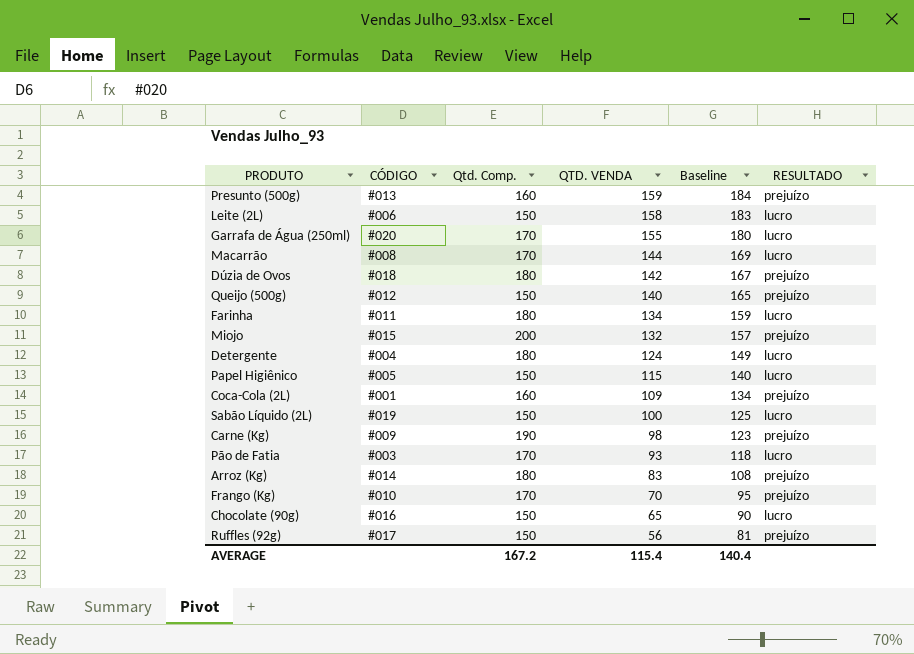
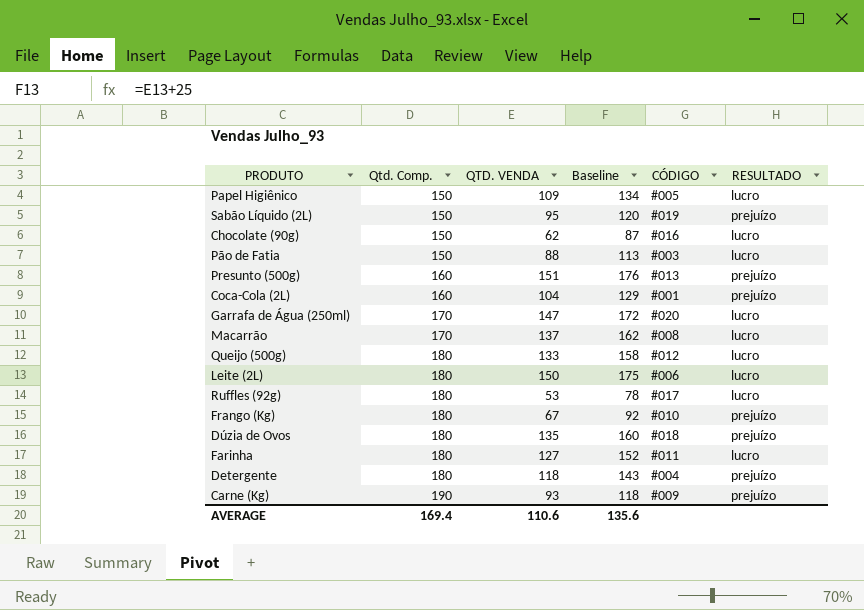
row order: QTD. VENDA descending -> Qtd. Comp. ascending
column CÓDIGO | position: 2 -> 5
row Miojo: #015 | 200 | 132 | 157 | prejuízo -> none
row Arroz (Kg): #014 | 180 | 83 | 108 | prejuízo -> none
Papel Higiênico | QTD. VENDA: 115 -> 109
Papel Higiênico | Baseline: 140 -> 134
Sabão Líquido (2L) | QTD. VENDA: 100 -> 95
Sabão Líquido (2L) | Baseline: 125 -> 120
Sabão Líquido (2L) | RESULTADO: lucro -> prejuízo
Chocolate (90g) | QTD. VENDA: 65 -> 62
Chocolate (90g) | Baseline: 90 -> 87
Pão de Fatia | Qtd. Comp.: 170 -> 150
Pão de Fatia | QTD. VENDA: 93 -> 88
Pão de Fatia | Baseline: 118 -> 113
Presunto (500g) | QTD. VENDA: 159 -> 151
Presunto (500g) | Baseline: 184 -> 176
Coca-Cola (2L) | QTD. VENDA: 109 -> 104
Coca-Cola (2L) | Baseline: 134 -> 129
Garrafa de Água (250ml) | QTD. VENDA: 155 -> 147
Garrafa de Água (250ml) | Baseline: 180 -> 172
Macarrão | QTD. VENDA: 144 -> 137
Macarrão | Baseline: 169 -> 162
Queijo (500g) | Qtd. Comp.: 150 -> 180
Queijo (500g) | QTD. VENDA: 140 -> 133
Queijo (500g) | Baseline: 165 -> 158
Queijo (500g) | RESULTADO: prejuízo -> lucro
Leite (2L) | Qtd. Comp.: 150 -> 180
Leite (2L) | QTD. VENDA: 158 -> 150
Leite (2L) | Baseline: 183 -> 175
Ruffles (92g) | Qtd. Comp.: 150 -> 180
Ruffles (92g) | QTD. VENDA: 56 -> 53
Ruffles (92g) | Baseline: 81 -> 78
Ruffles (92g) | RESULTADO: prejuízo -> lucro
Frango (Kg) | Qtd. Comp.: 170 -> 180
Frango (Kg) | QTD. VENDA: 70 -> 67
Frango (Kg) | Baseline: 95 -> 92
Dúzia de Ovos | QTD. VENDA: 142 -> 135
Dúzia de Ovos | Baseline: 167 -> 160
Farinha | QTD. VENDA: 134 -> 127
Farinha | Baseline: 159 -> 152
Detergente | QTD. VENDA: 124 -> 118
Detergente | Baseline: 149 -> 143
Detergente | RESULTADO: lucro -> prejuízo
Carne (Kg) | QTD. VENDA: 98 -> 93
Carne (Kg) | Baseline: 123 -> 118
AVERAGE | Qtd. Comp.: 167.2 -> 169.4
AVERAGE | QTD. VENDA: 115.4 -> 110.6
AVERAGE | Baseline: 140.4 -> 135.6

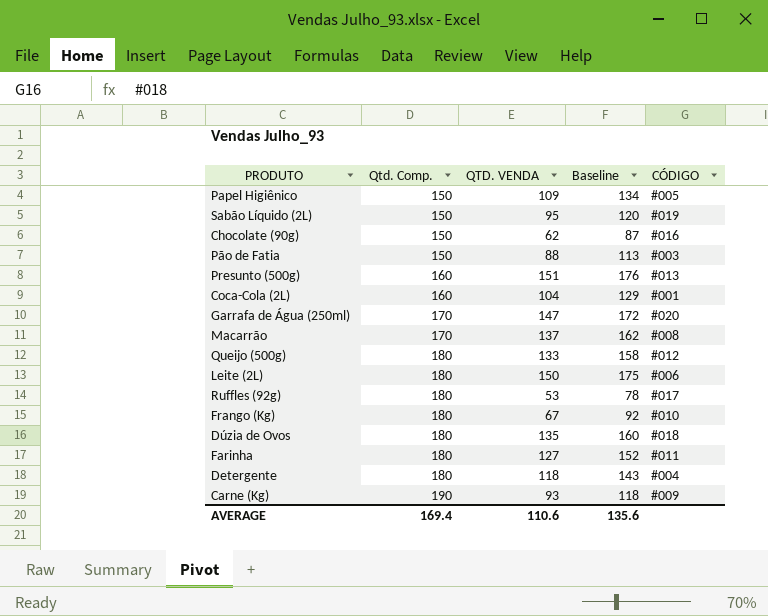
column RESULTADO | position: 6 -> none

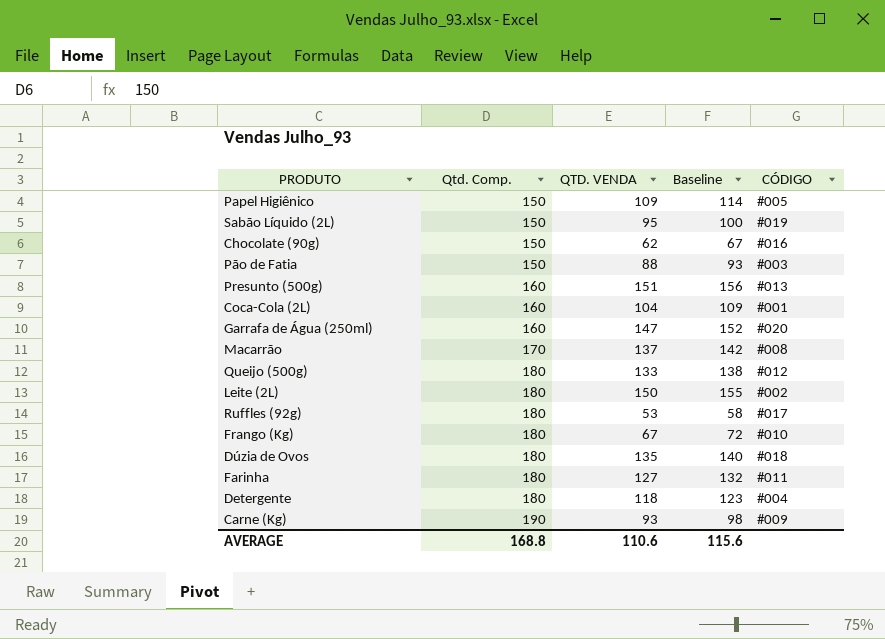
column Baseline | formula: [QTD. VENDA] + 25 -> [QTD. VENDA] + 5
Garrafa de Água (250ml) | Qtd. Comp.: 170 -> 160
Leite (2L) | CÓDIGO: #006 -> #002
AVERAGE | Qtd. Comp.: 169.4 -> 168.8
AVERAGE | Baseline: 135.6 -> 115.6

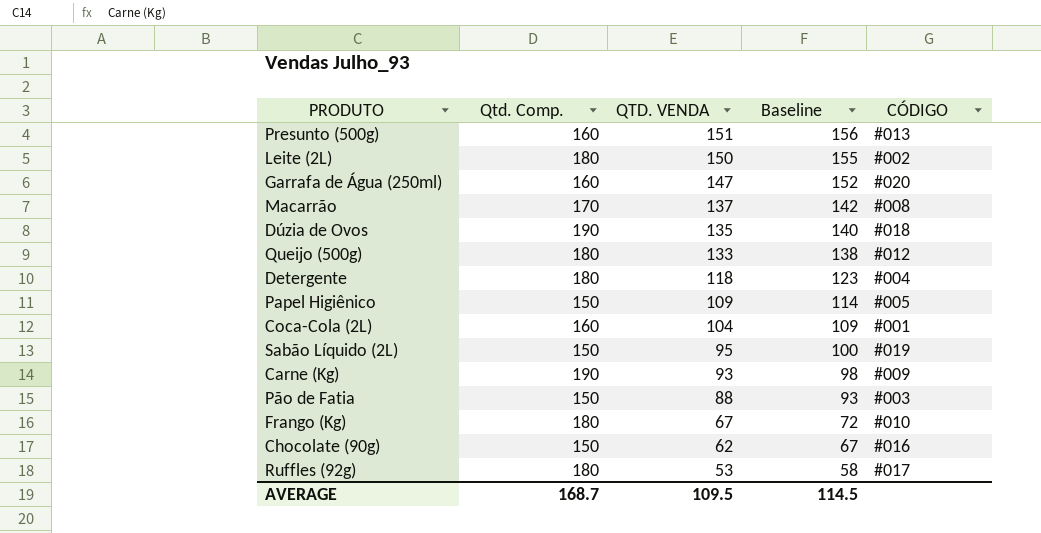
row order: Qtd. Comp. ascending -> QTD. VENDA descending
row Farinha: 180 | 127 | 132 | #011 -> none
Dúzia de Ovos | Qtd. Comp.: 180 -> 190
AVERAGE | Qtd. Comp.: 168.8 -> 168.7
AVERAGE | QTD. VENDA: 110.6 -> 109.5
AVERAGE | Baseline: 115.6 -> 114.5

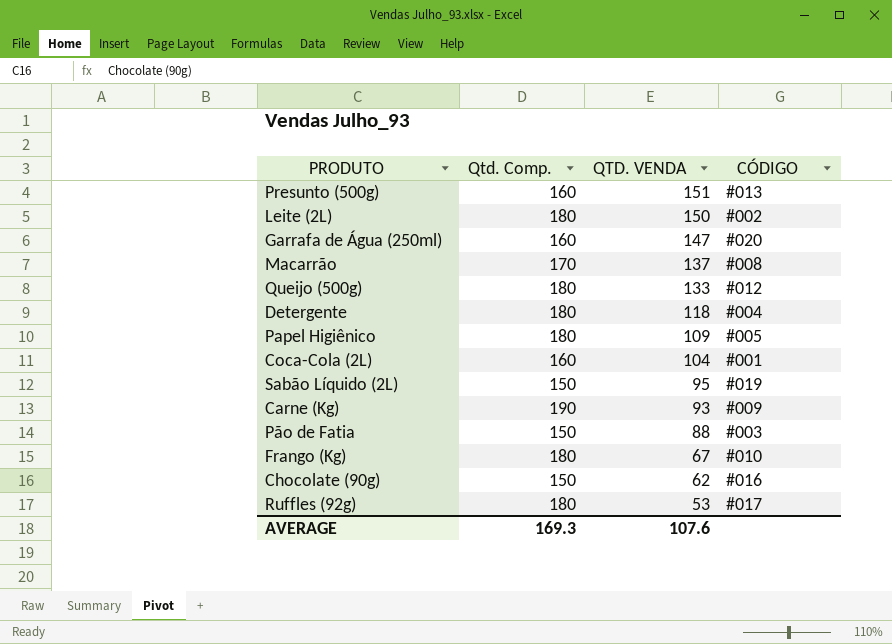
column Baseline | formula: [QTD. VENDA] + 5 -> none
row Dúzia de Ovos: 190 | 135 | 140 | #018 -> none
Papel Higiênico | Qtd. Comp.: 150 -> 180
AVERAGE | Qtd. Comp.: 168.7 -> 169.3
AVERAGE | QTD. VENDA: 109.5 -> 107.6

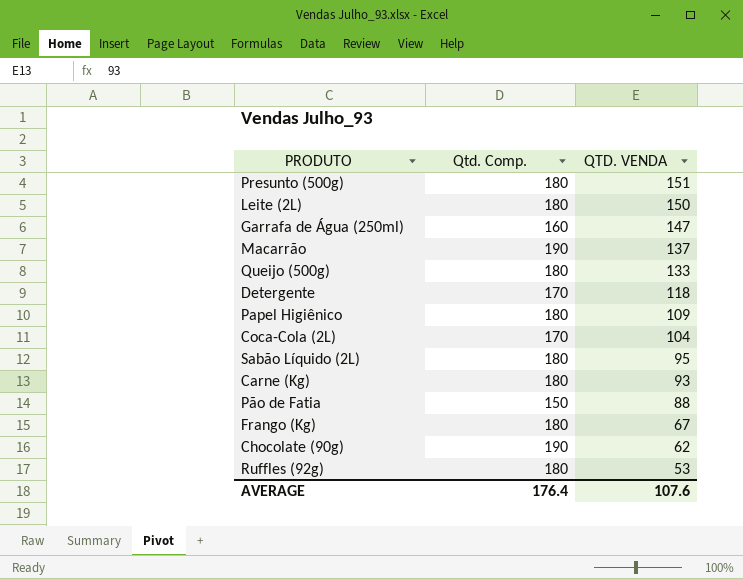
column CÓDIGO | position: 4 -> none
Presunto (500g) | Qtd. Comp.: 160 -> 180
Macarrão | Qtd. Comp.: 170 -> 190
Detergente | Qtd. Comp.: 180 -> 170
Coca-Cola (2L) | Qtd. Comp.: 160 -> 170
Sabão Líquido (2L) | Qtd. Comp.: 150 -> 180
Carne (Kg) | Qtd. Comp.: 190 -> 180
Chocolate (90g) | Qtd. Comp.: 150 -> 190
AVERAGE | Qtd. Comp.: 169.3 -> 176.4

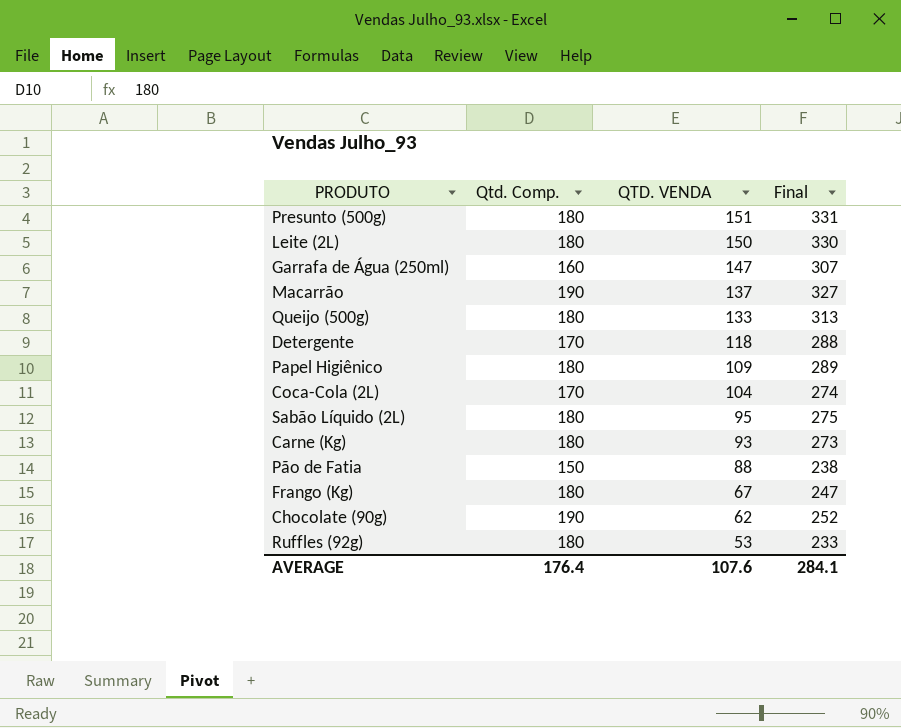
column Final | formula: none -> [Qtd. Comp.] + [QTD. VENDA]

